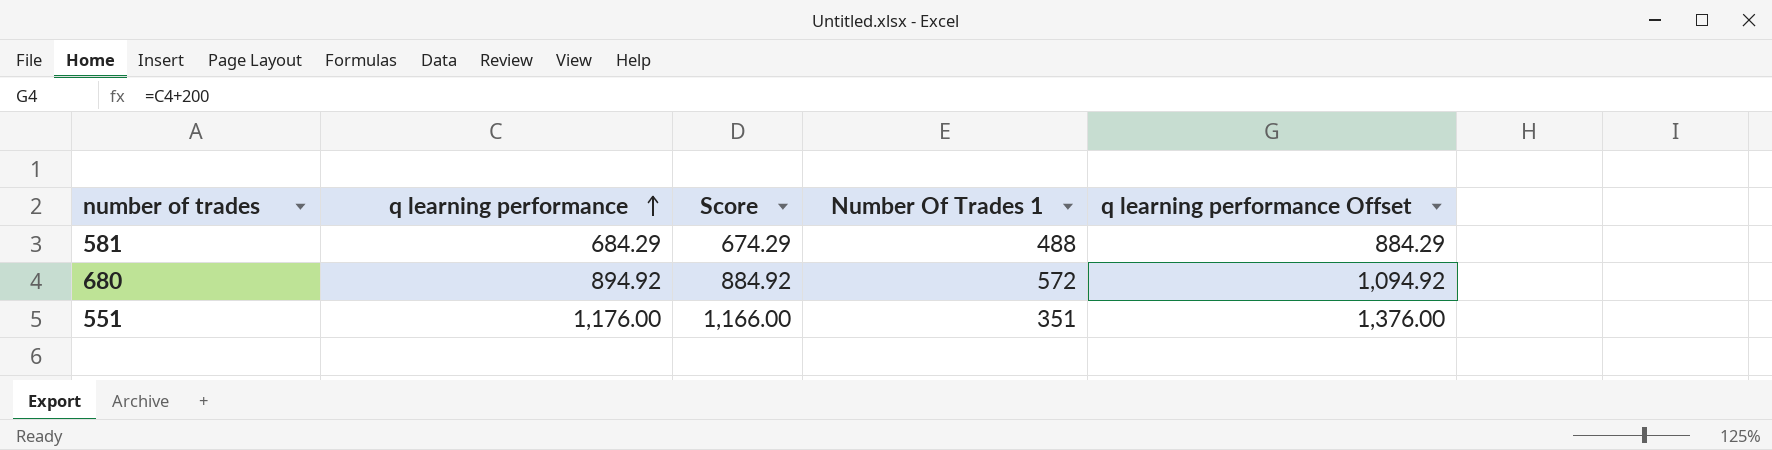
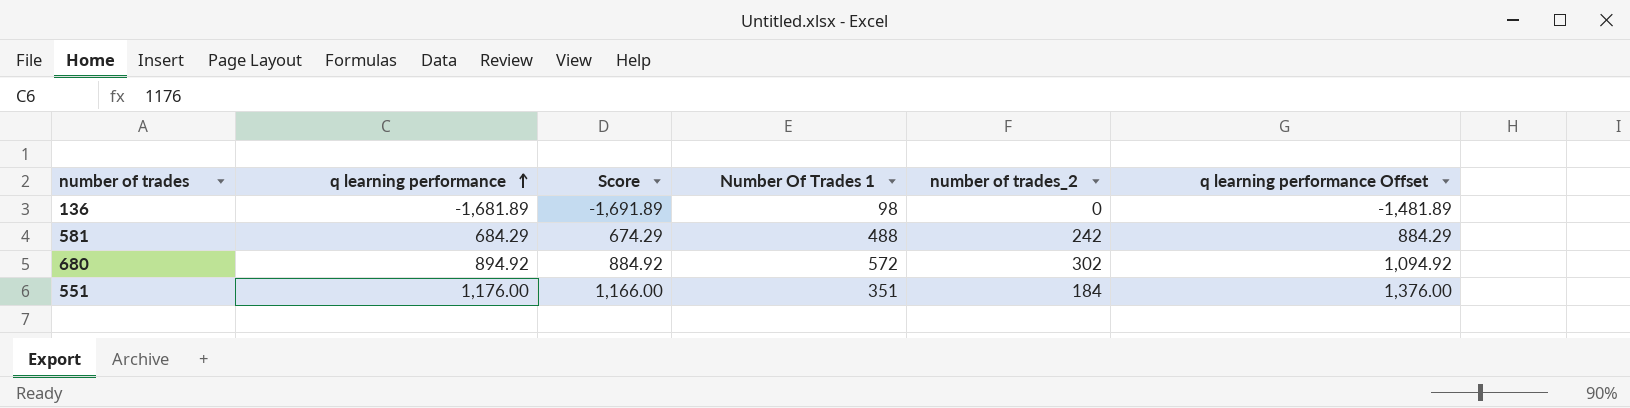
column number of trades_2 | position: none -> 5
row 136: none -> -1,681.89 | -1,691.89 | 98 | 0 | -1,481.89

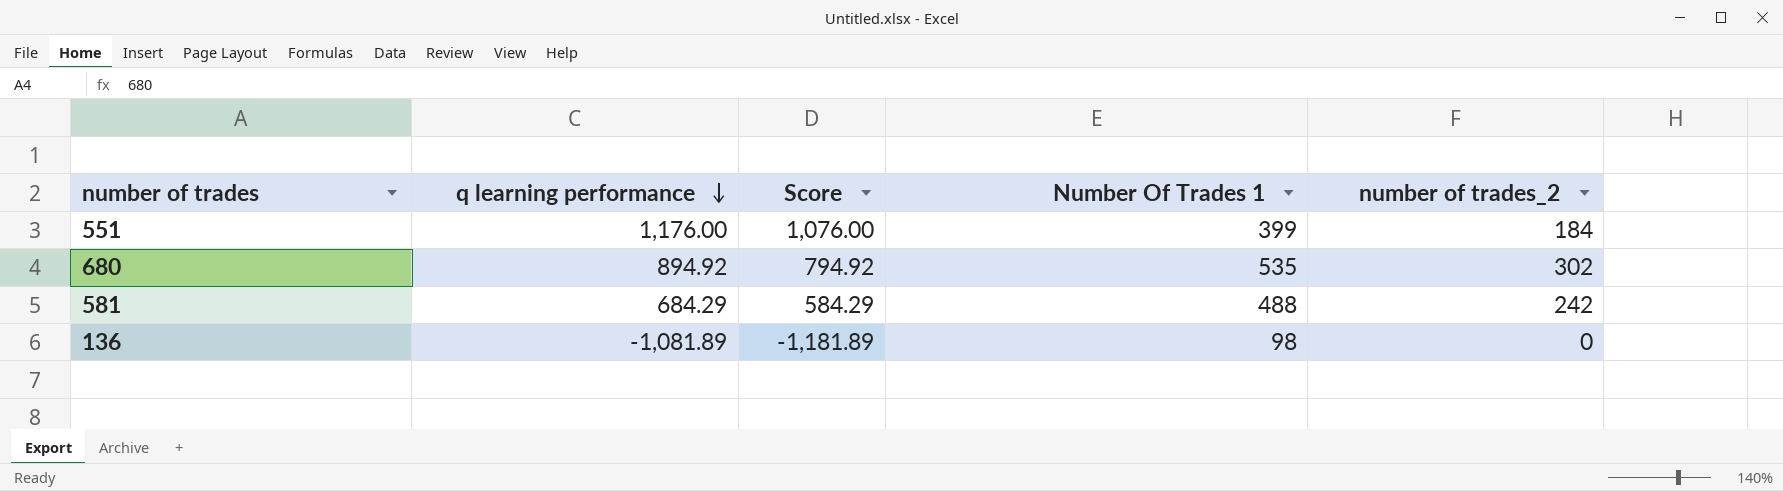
row order: q learning performance ascending -> q learning performance descending
column q learning performance Offset | formula: [q learning performance] + 200 -> none
column Score | formula: [q learning performance] - 10 -> [q learning performance] - 100
551 | Number Of Trades 1: 351 -> 399
680 | Number Of Trades 1: 572 -> 535
136 | q learning performance: -1,681.89 -> -1,081.89

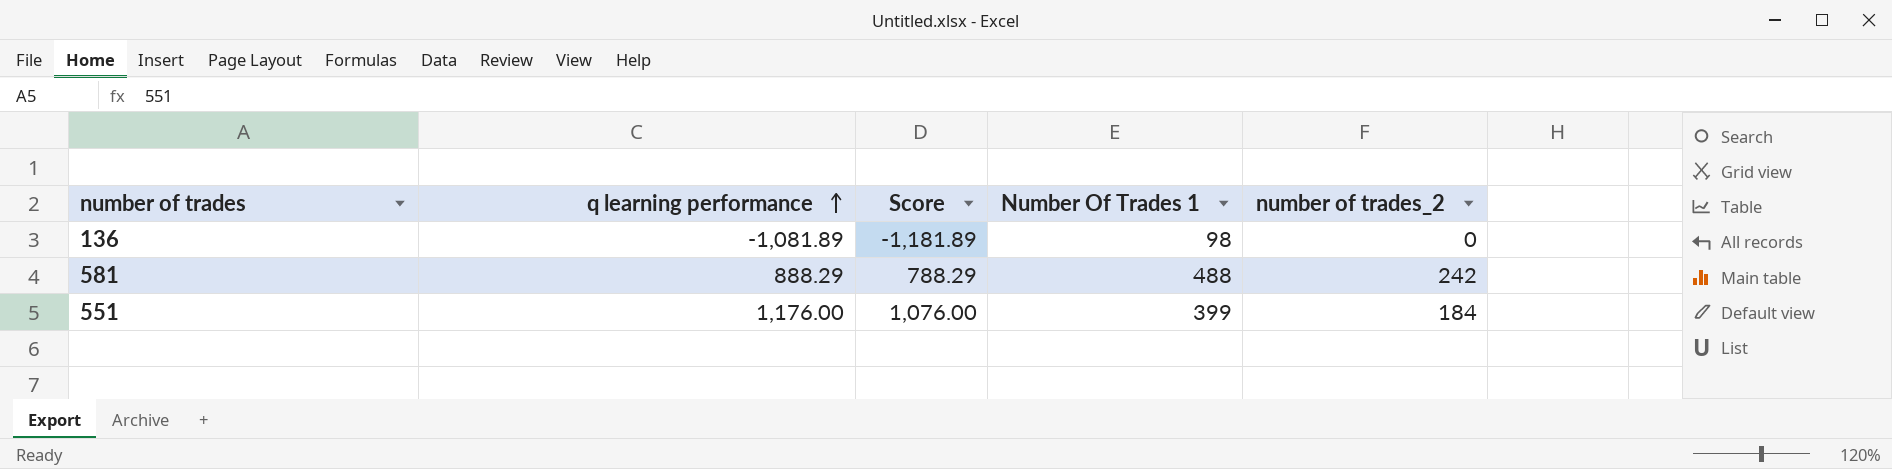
row order: q learning performance descending -> q learning performance ascending
row 680: 894.92 | 794.92 | 535 | 302 -> none
581 | q learning performance: 684.29 -> 888.29
581 | Score: 584.29 -> 788.29

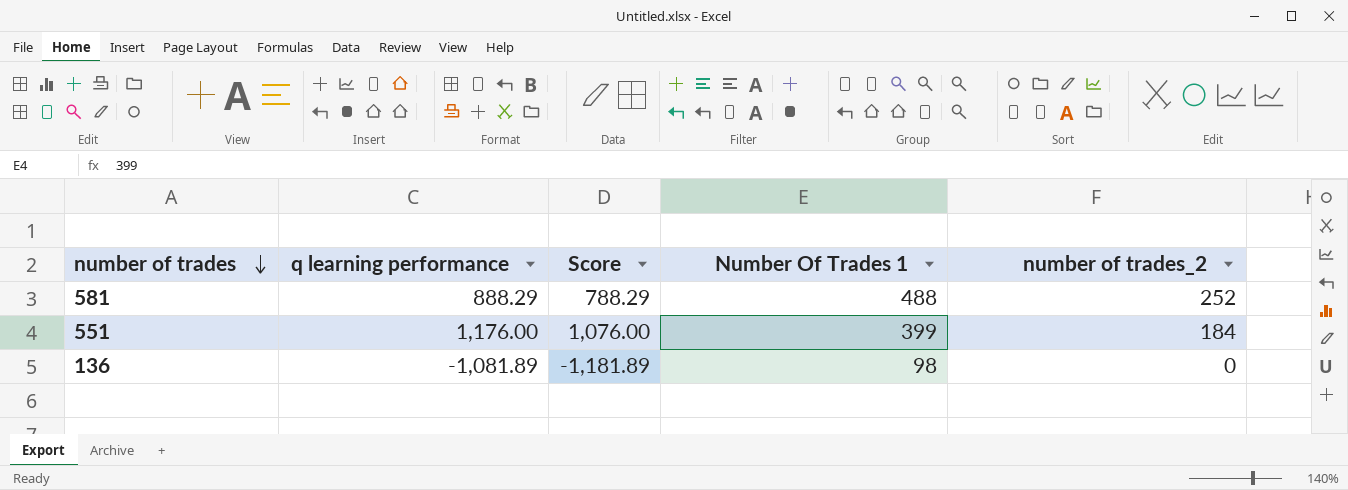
row order: q learning performance ascending -> number of trades descending
581 | number of trades_2: 242 -> 252

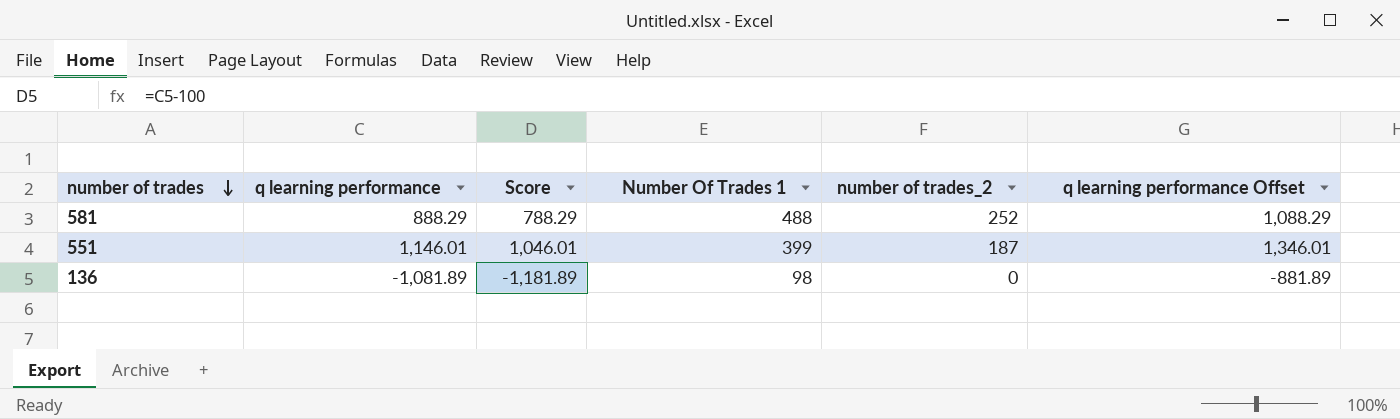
column q learning performance Offset | formula: none -> [q learning performance] + 200
551 | q learning performance: 1,176.00 -> 1,146.01
551 | Score: 1,076.00 -> 1,046.01
551 | number of trades_2: 184 -> 187

